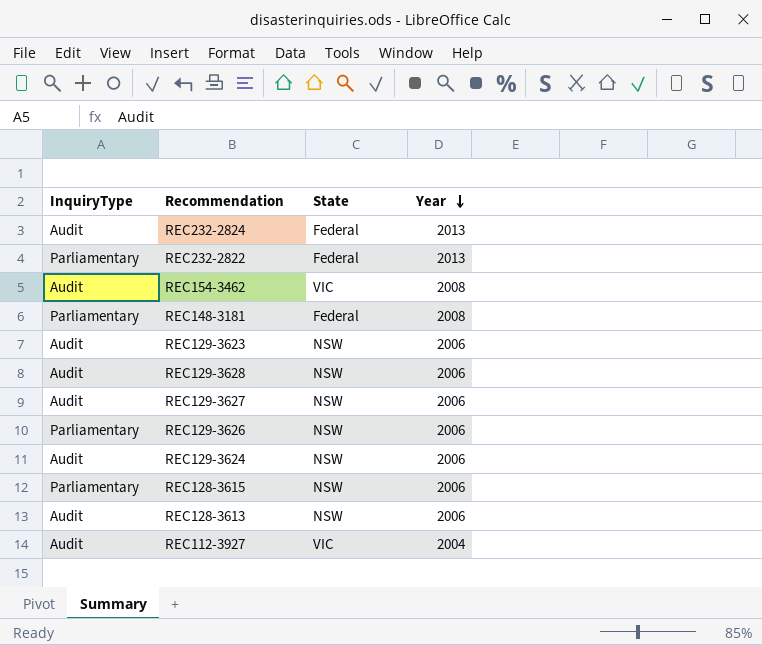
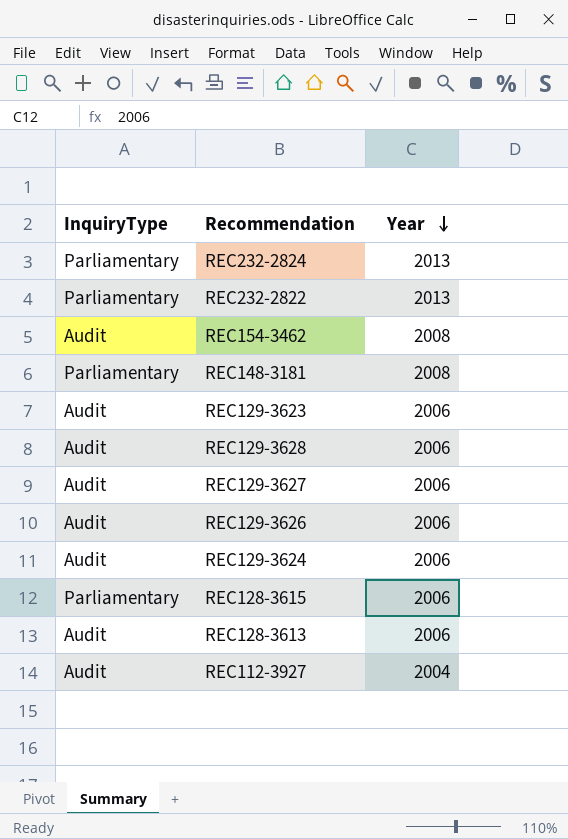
column State | position: 3 -> none
REC232-2824 | InquiryType: Audit -> Parliamentary
REC129-3626 | InquiryType: Parliamentary -> Audit

